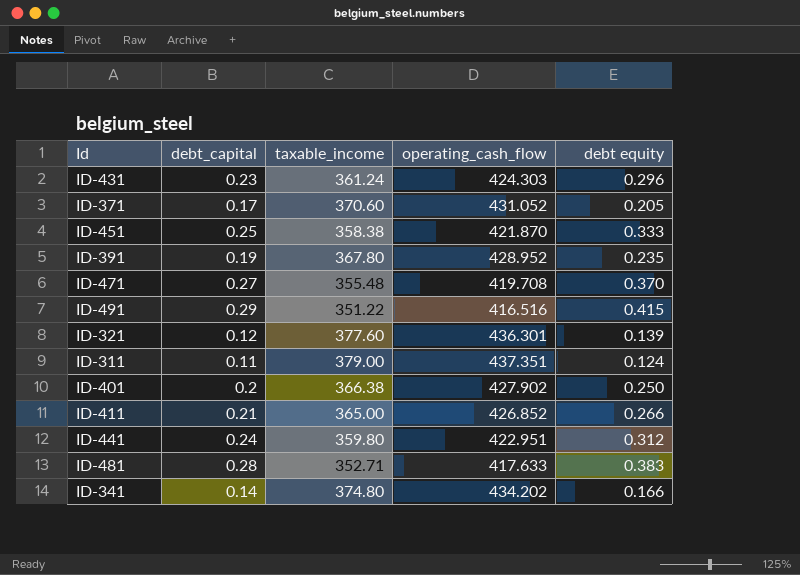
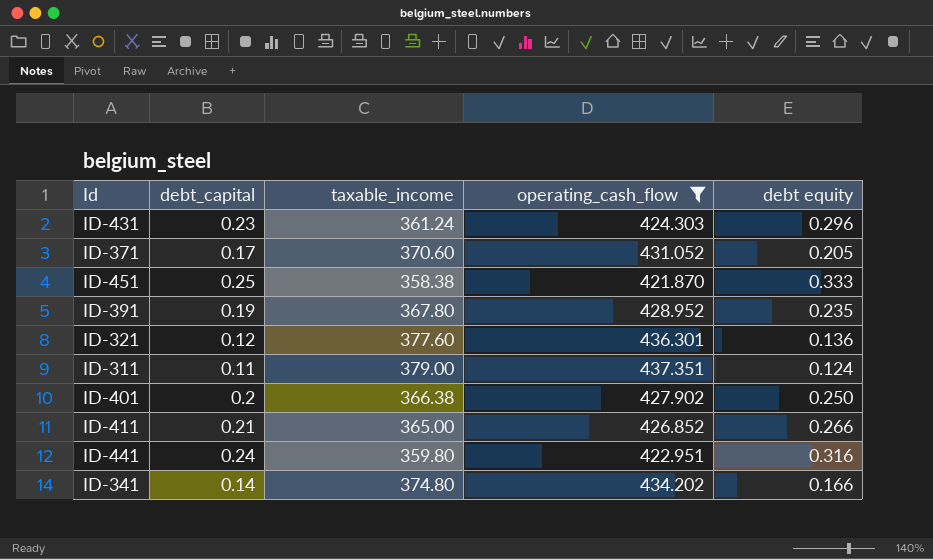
filter: none -> operating_cash_flow >= 421.870
ID-321 | debt equity: 0.139 -> 0.136
ID-441 | debt equity: 0.312 -> 0.316

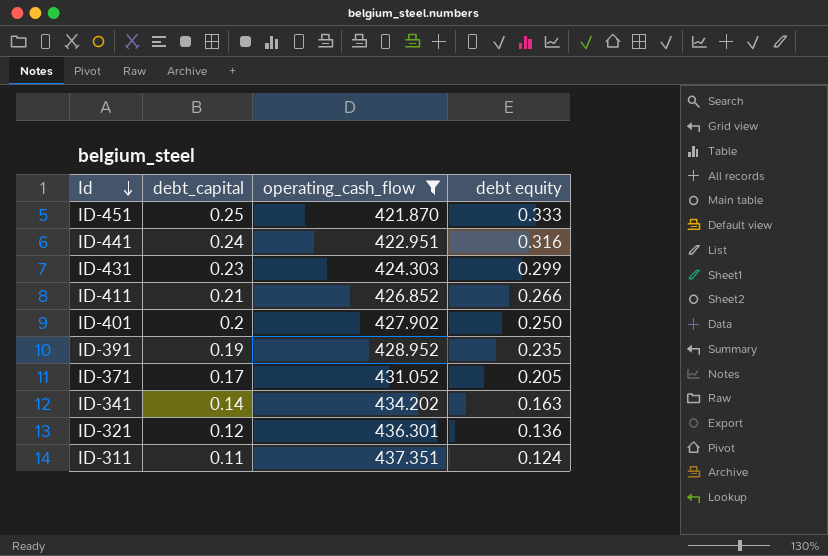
row order: none -> Id descending
column taxable_income | position: 3 -> none
ID-431 | debt equity: 0.296 -> 0.299
ID-341 | debt equity: 0.166 -> 0.163

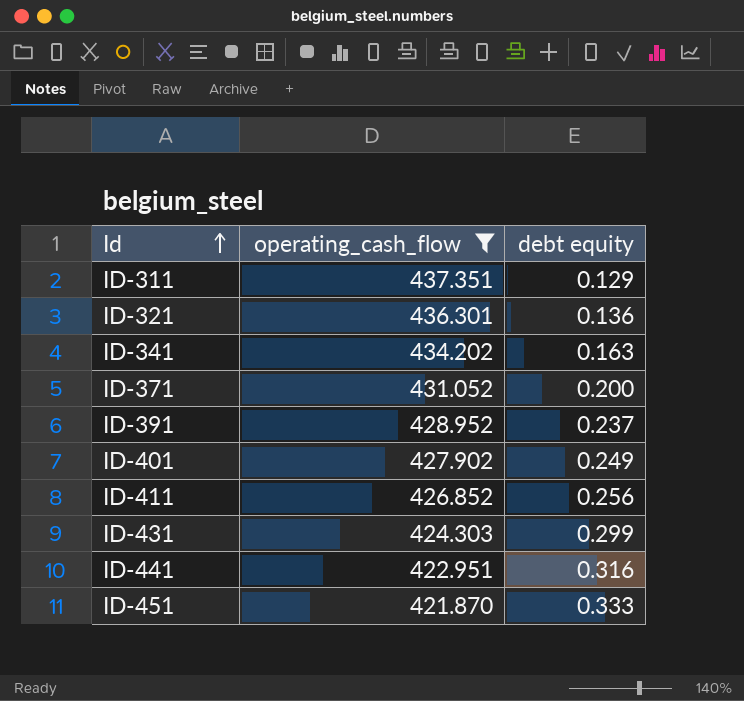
row order: Id descending -> Id ascending
column debt_capital | position: 2 -> none
ID-311 | debt equity: 0.124 -> 0.129
ID-371 | debt equity: 0.205 -> 0.200
ID-391 | debt equity: 0.235 -> 0.237
ID-401 | debt equity: 0.250 -> 0.249
ID-411 | debt equity: 0.266 -> 0.256

